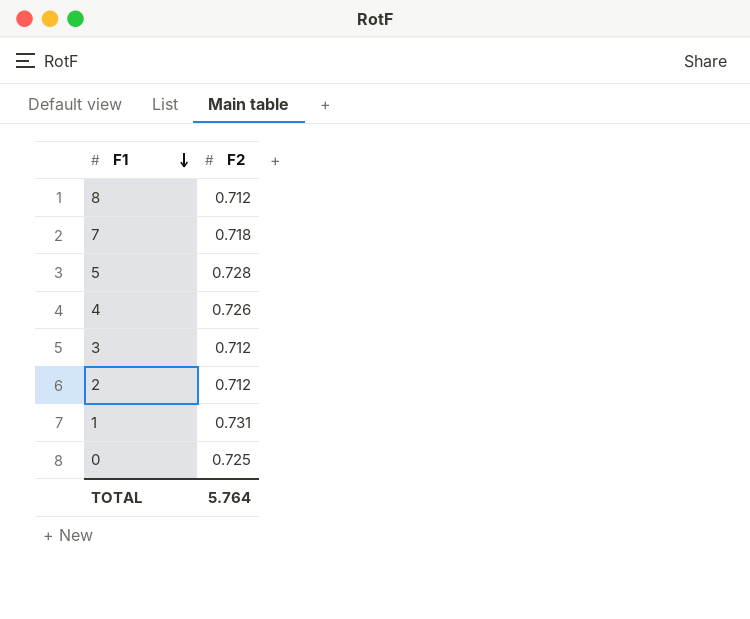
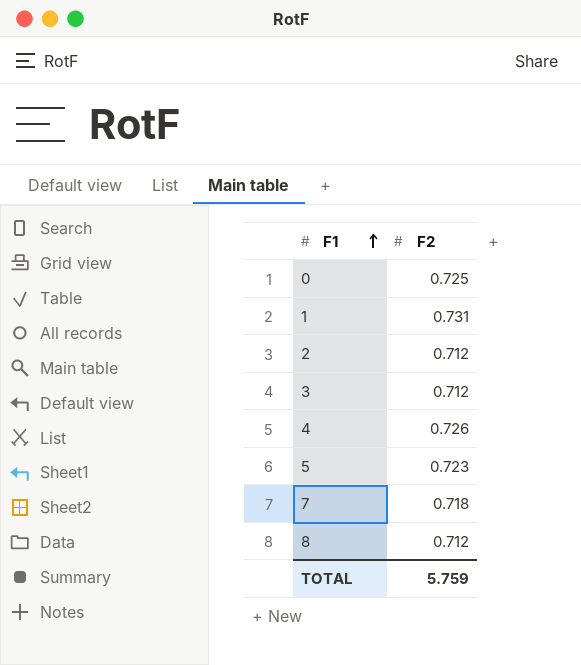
row order: F1 descending -> F1 ascending
5 | F2: 0.728 -> 0.723
TOTAL | F2: 5.764 -> 5.759

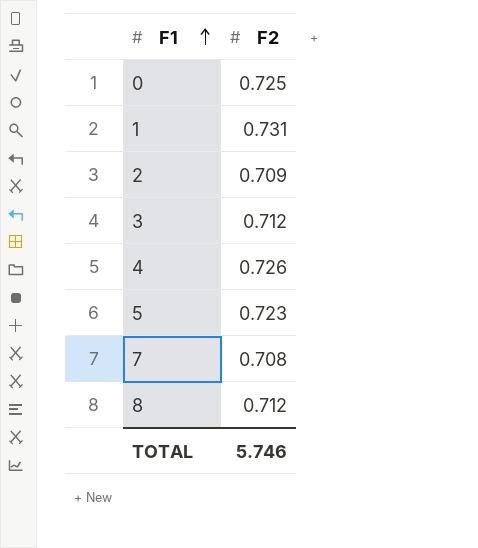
2 | F2: 0.712 -> 0.709
7 | F2: 0.718 -> 0.708
TOTAL | F2: 5.759 -> 5.746

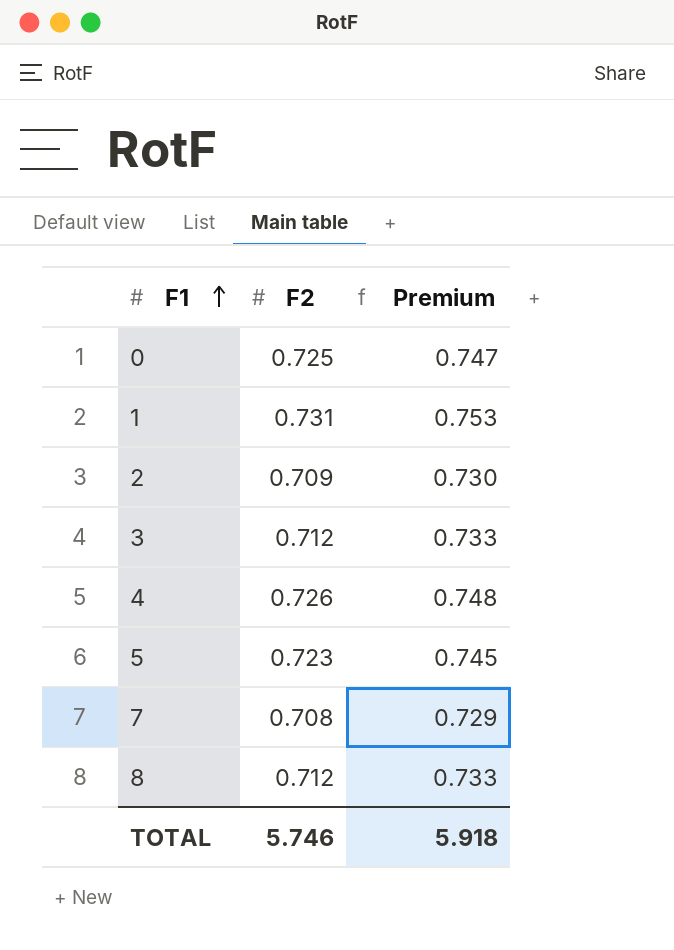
column Premium | formula: none -> [F2] * 1.03

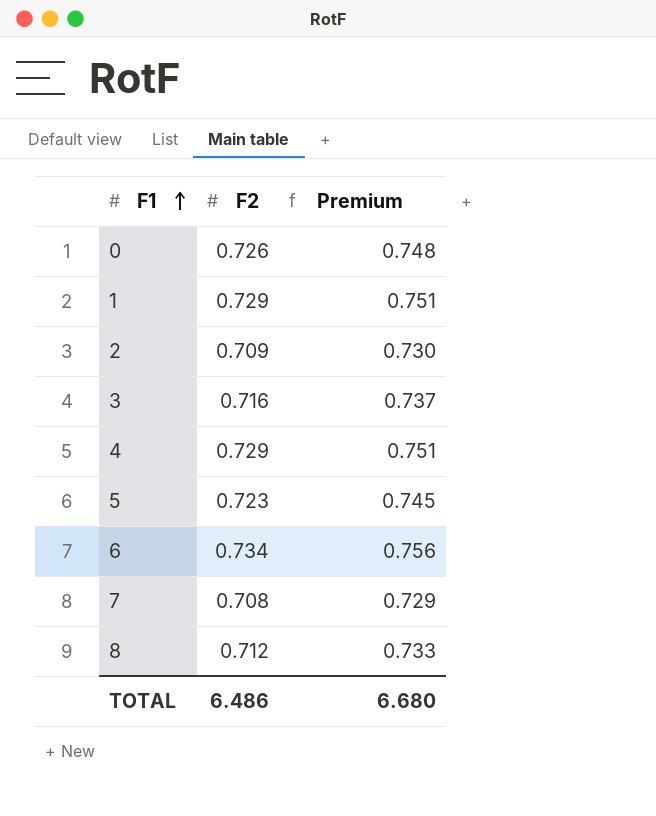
0 | F2: 0.725 -> 0.726
0 | Premium: 0.747 -> 0.748
1 | F2: 0.731 -> 0.729
1 | Premium: 0.753 -> 0.751
3 | F2: 0.712 -> 0.716
3 | Premium: 0.733 -> 0.737
4 | F2: 0.726 -> 0.729
4 | Premium: 0.748 -> 0.751
row 6: none -> 0.734 | 0.756
TOTAL | F2: 5.746 -> 6.486
TOTAL | Premium: 5.918 -> 6.680

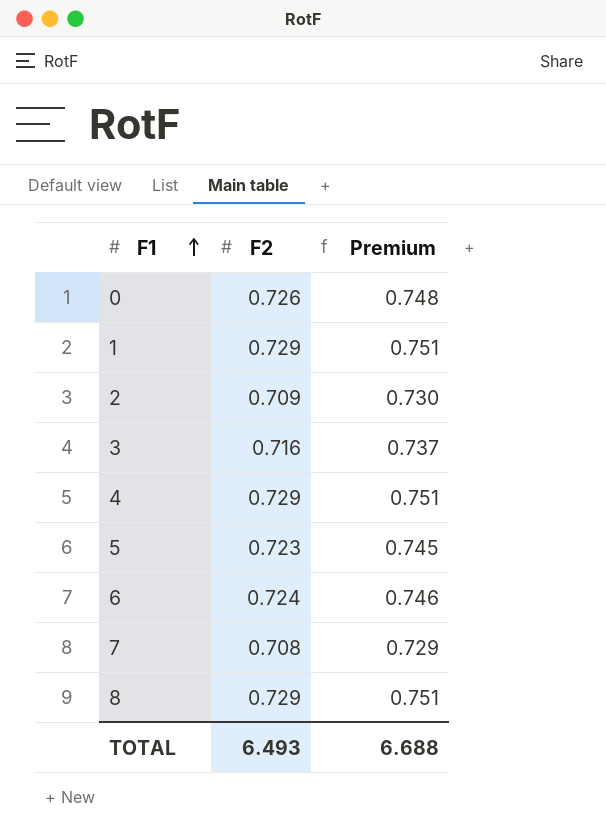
6 | F2: 0.734 -> 0.724
6 | Premium: 0.756 -> 0.746
8 | F2: 0.712 -> 0.729
8 | Premium: 0.733 -> 0.751
TOTAL | F2: 6.486 -> 6.493
TOTAL | Premium: 6.680 -> 6.688

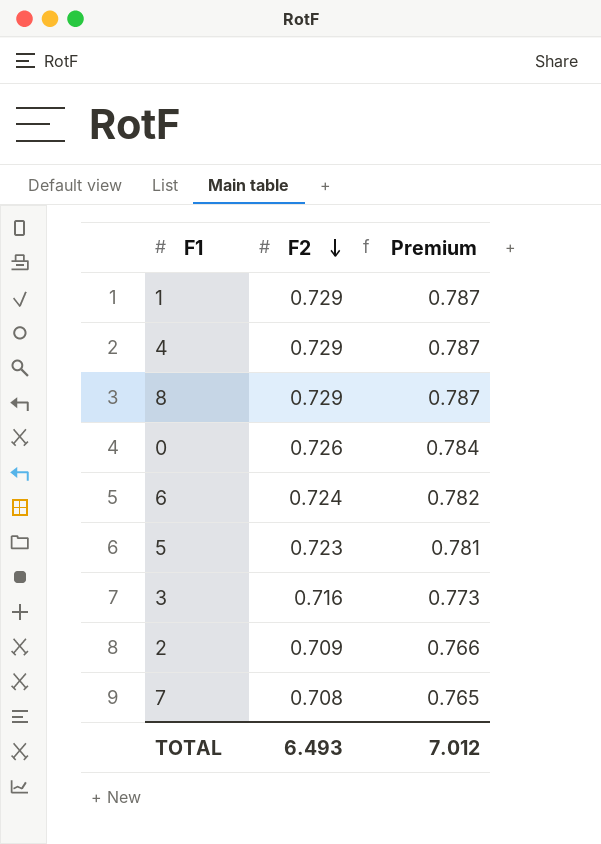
row order: F1 ascending -> F2 descending
column Premium | formula: [F2] * 1.03 -> [F2] * 1.08
TOTAL | Premium: 6.688 -> 7.012

